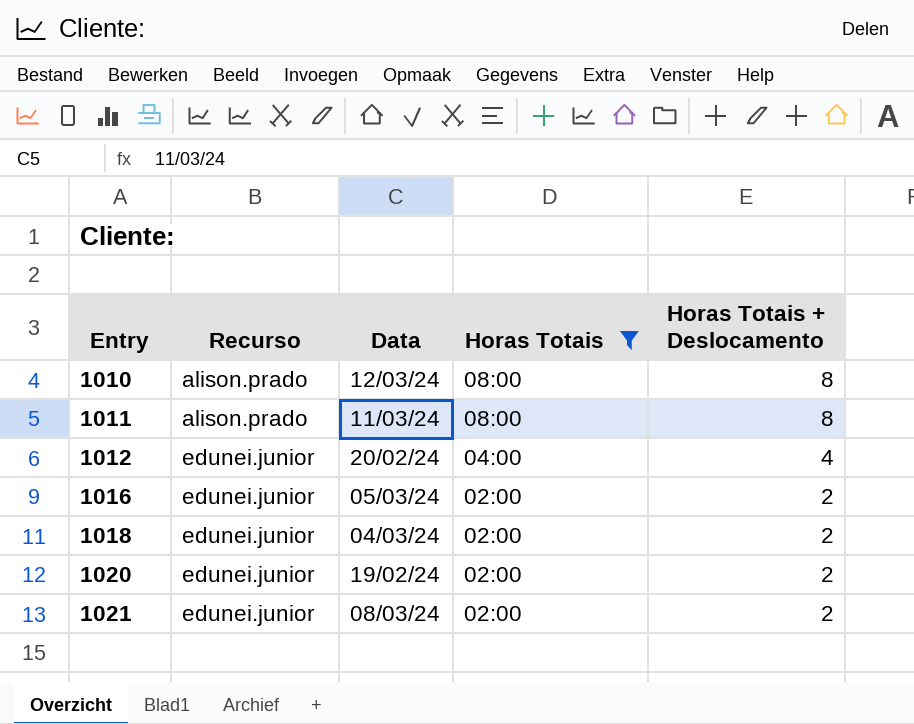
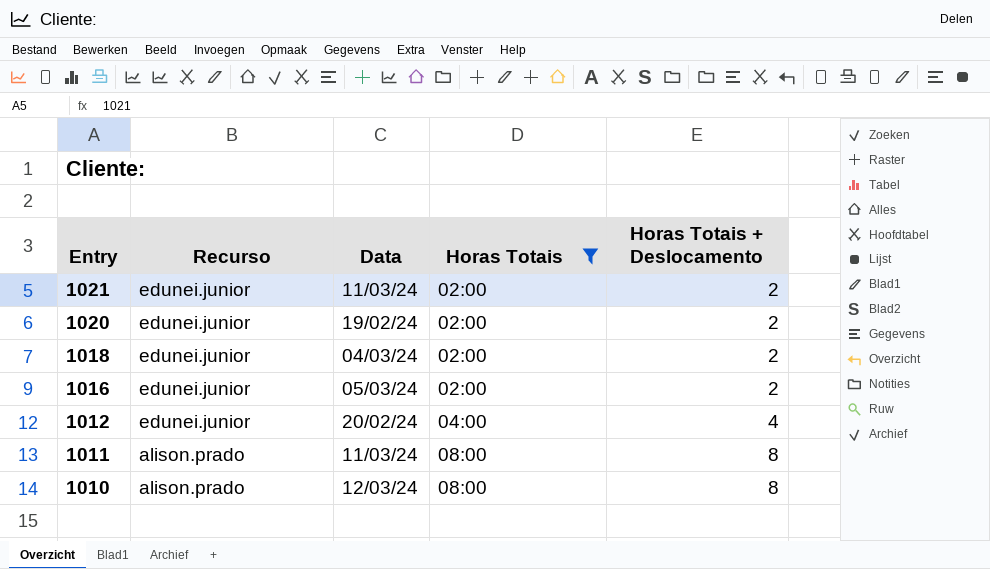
row order: Entry ascending -> Entry descending
1021 | Data: 08/03/24 -> 11/03/24

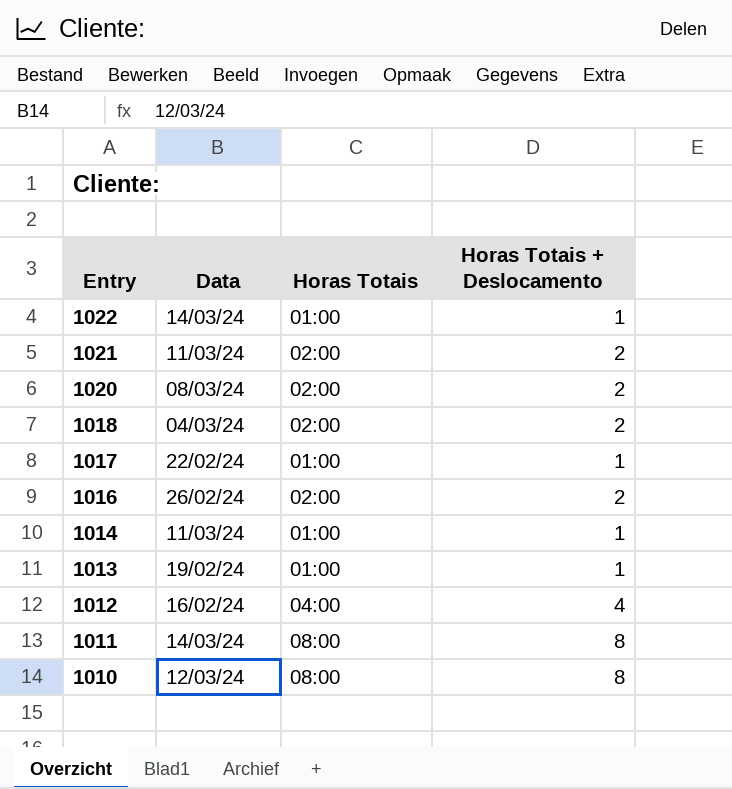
filter: Horas Totais != 01:00 -> none
column Recurso | position: 2 -> none
1020 | Data: 19/02/24 -> 08/03/24
1016 | Data: 05/03/24 -> 26/02/24
1012 | Data: 20/02/24 -> 16/02/24
1011 | Data: 11/03/24 -> 14/03/24

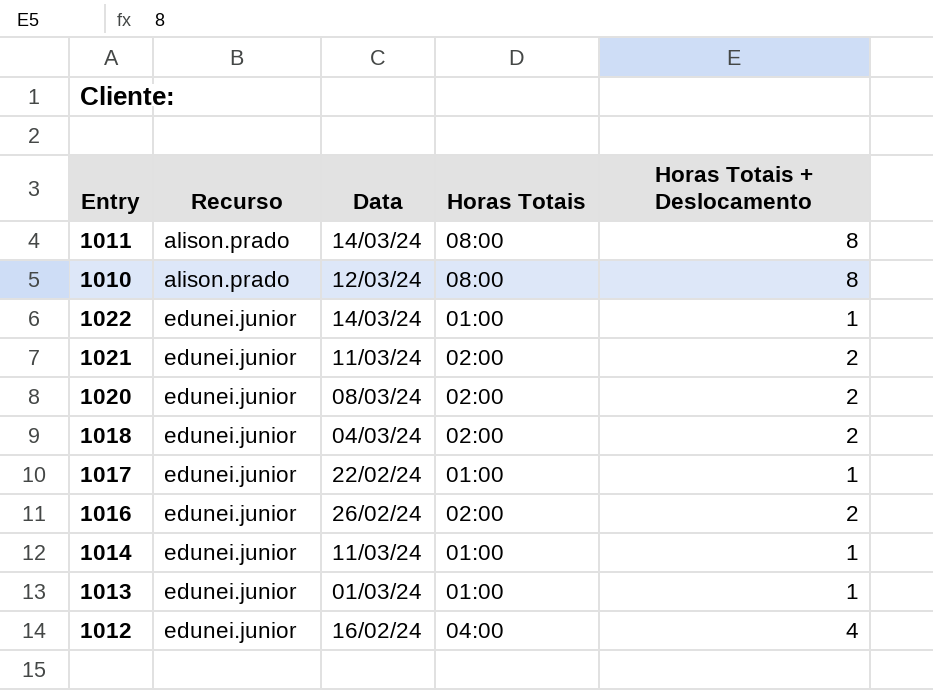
row order: Entry descending -> Recurso ascending
column Recurso | position: none -> 2
1013 | Data: 19/02/24 -> 01/03/24

